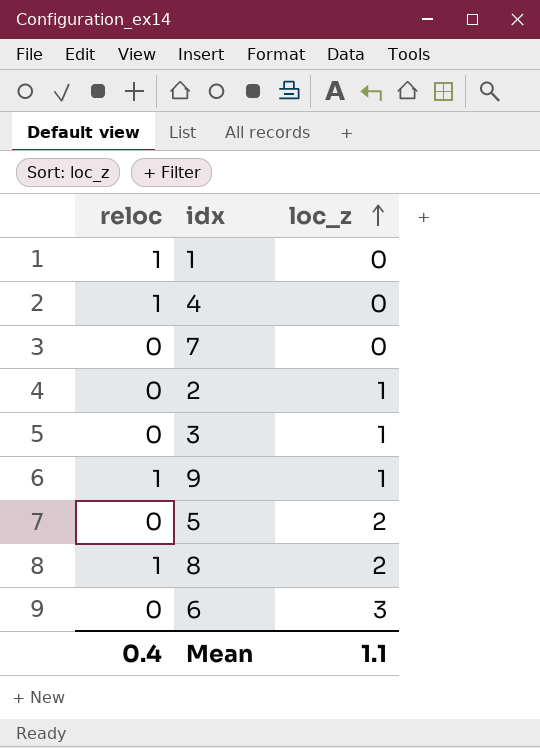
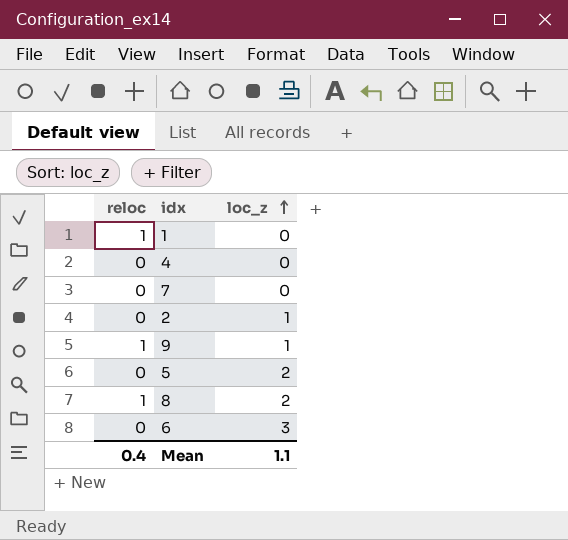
row 3: 0 | 1 -> none
4 | reloc: 1 -> 0

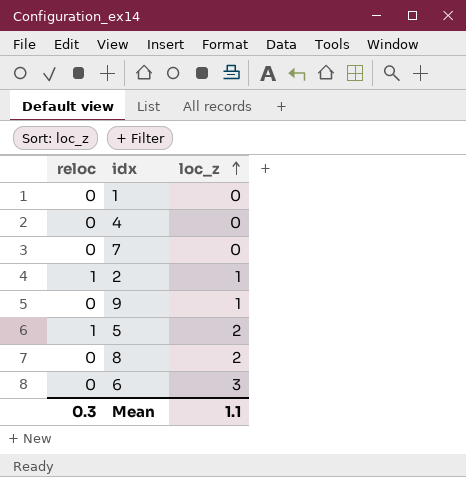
1 | reloc: 1 -> 0
2 | reloc: 0 -> 1
9 | reloc: 1 -> 0
5 | reloc: 0 -> 1
8 | reloc: 1 -> 0
Mean | reloc: 0.4 -> 0.3

